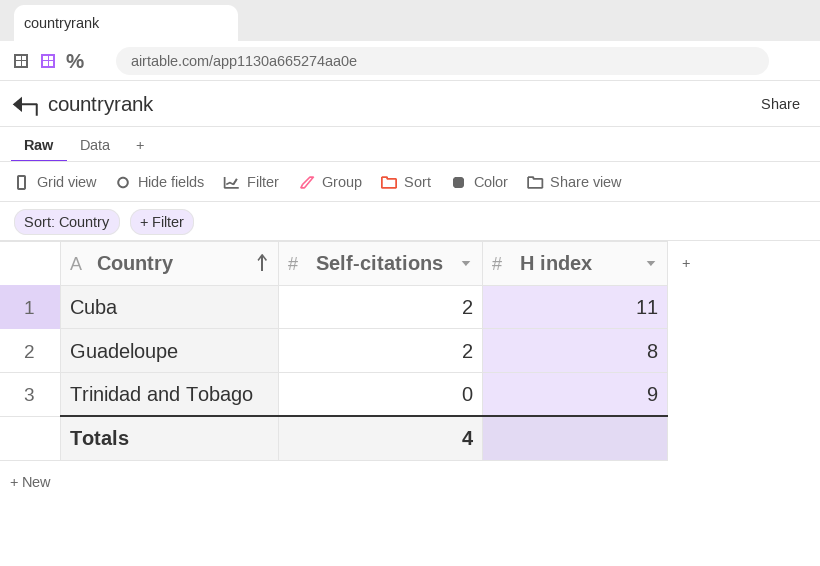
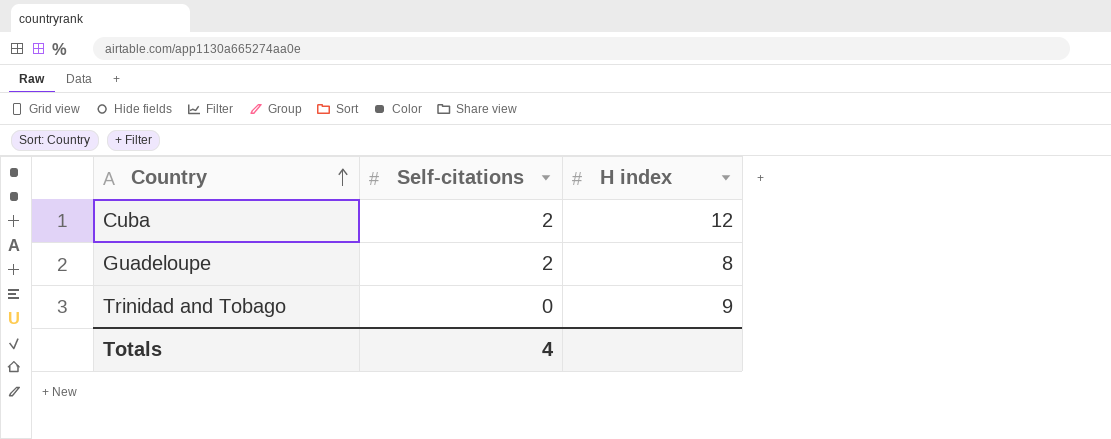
Cuba | H index: 11 -> 12

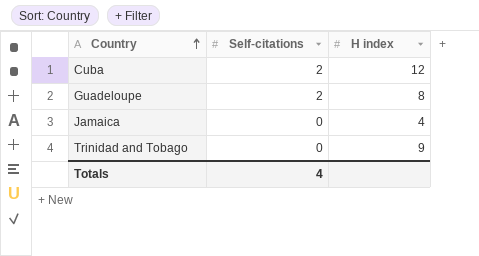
row Jamaica: none -> 0 | 4

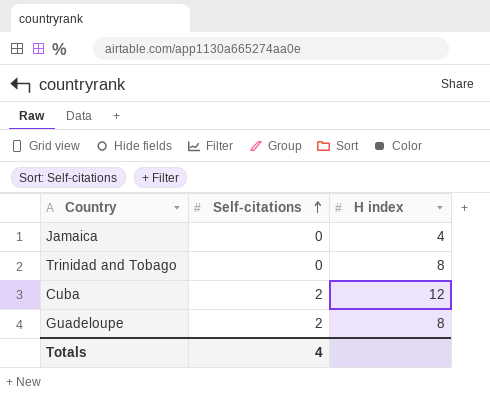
row order: Country ascending -> Self-citations ascending
Trinidad and Tobago | H index: 9 -> 8

